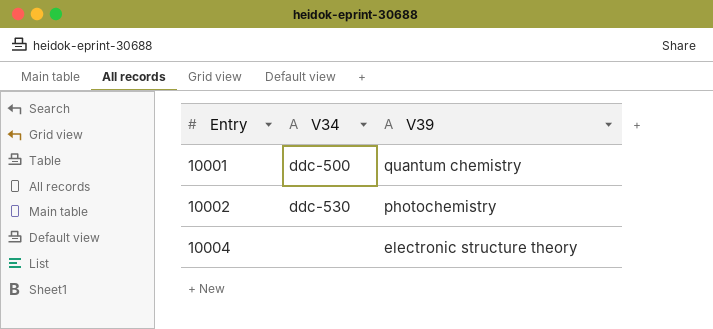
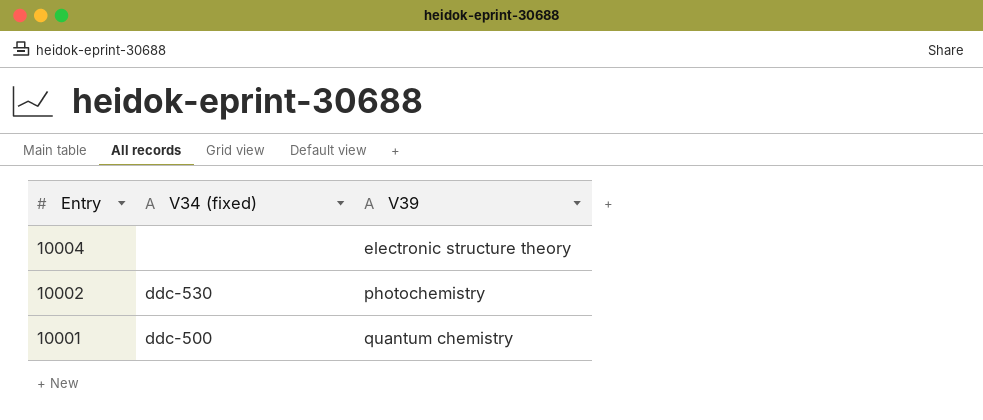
row order: Entry ascending -> Entry descending
column name: V34 -> V34 (fixed)

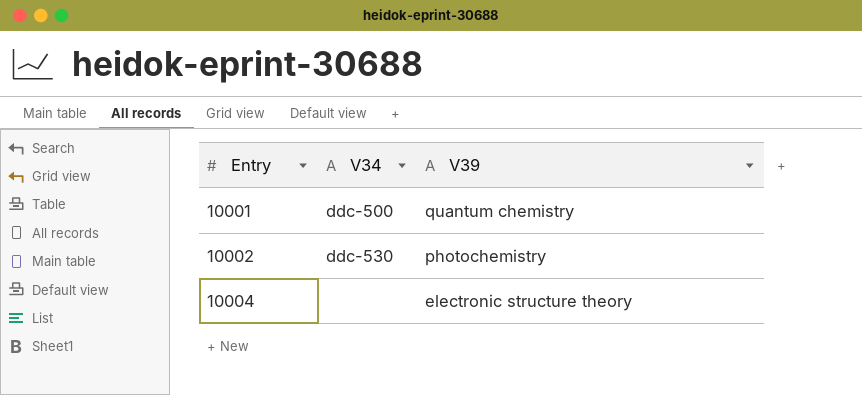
row order: Entry descending -> Entry ascending
column name: V34 (fixed) -> V34

